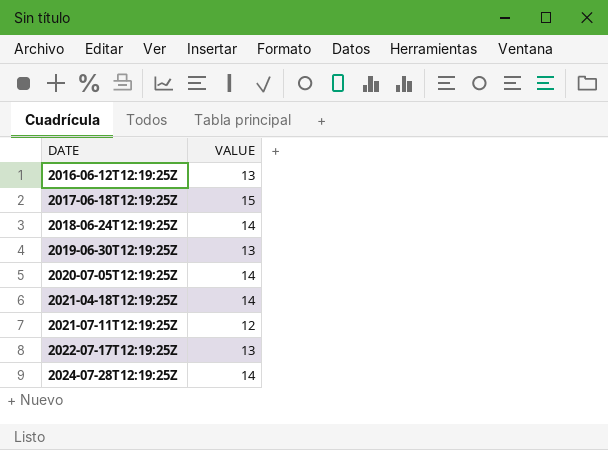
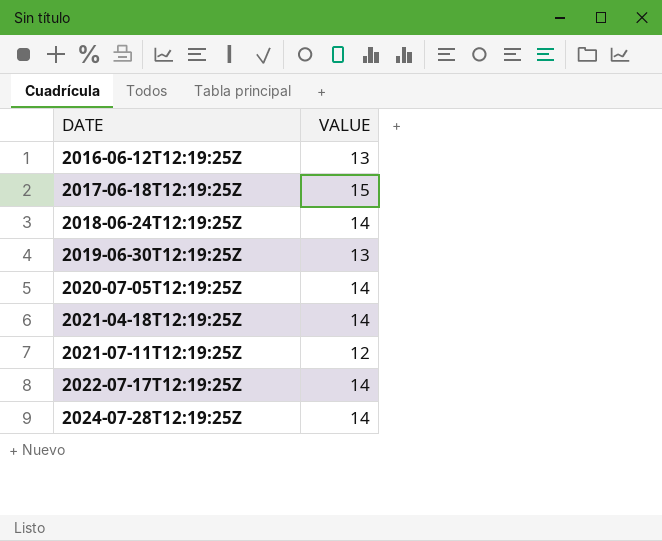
2022-07-17T12:19:25Z | VALUE: 13 -> 14

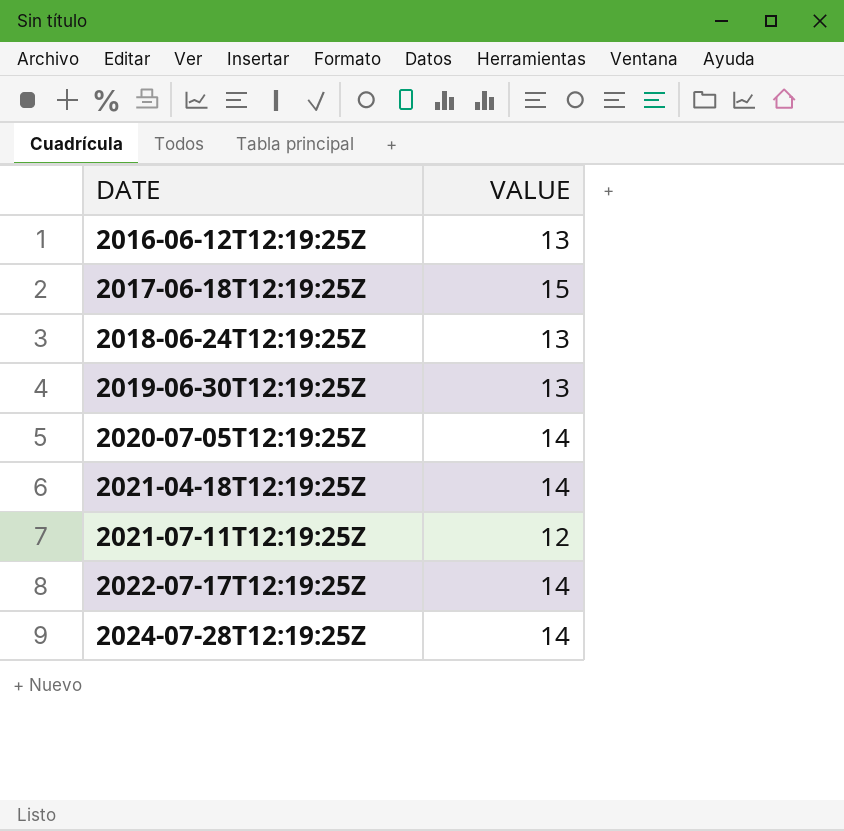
2018-06-24T12:19:25Z | VALUE: 14 -> 13

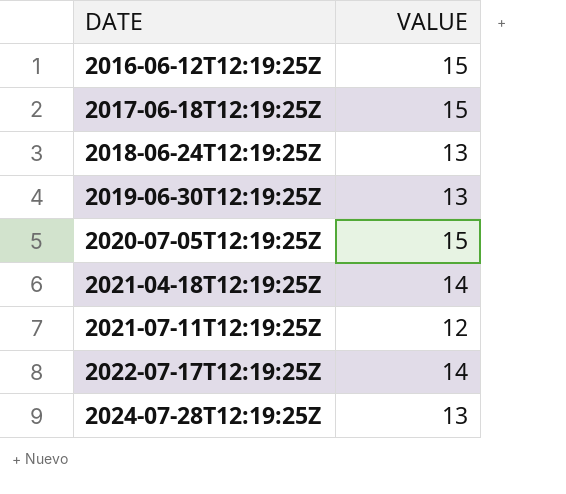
2016-06-12T12:19:25Z | VALUE: 13 -> 15
2020-07-05T12:19:25Z | VALUE: 14 -> 15
2024-07-28T12:19:25Z | VALUE: 14 -> 13

